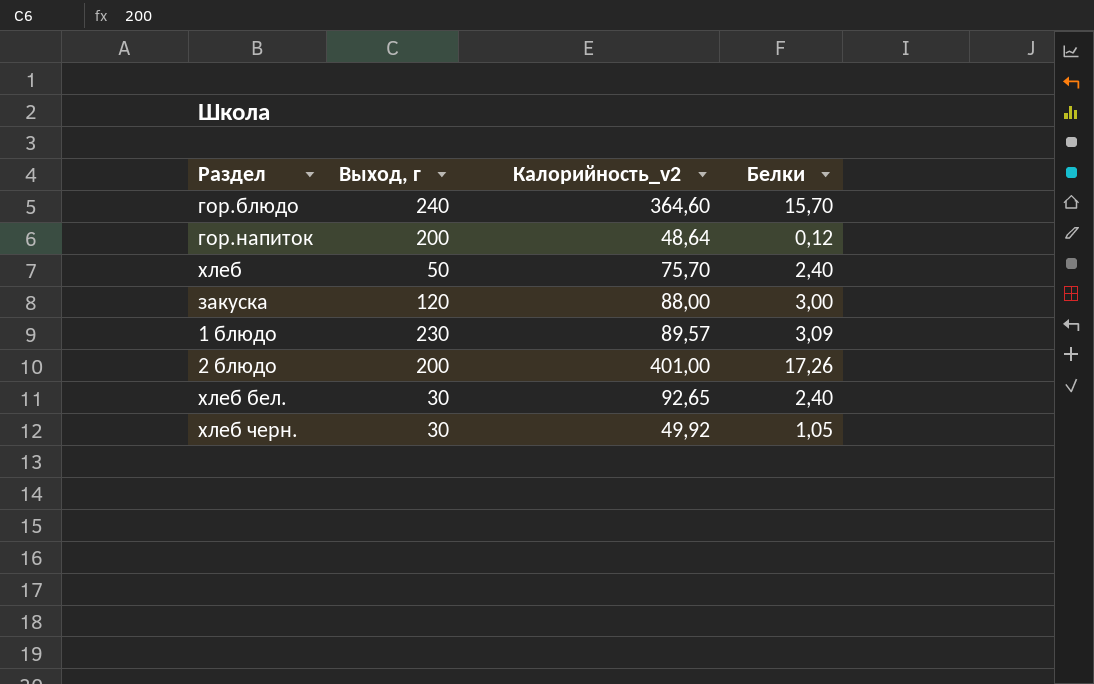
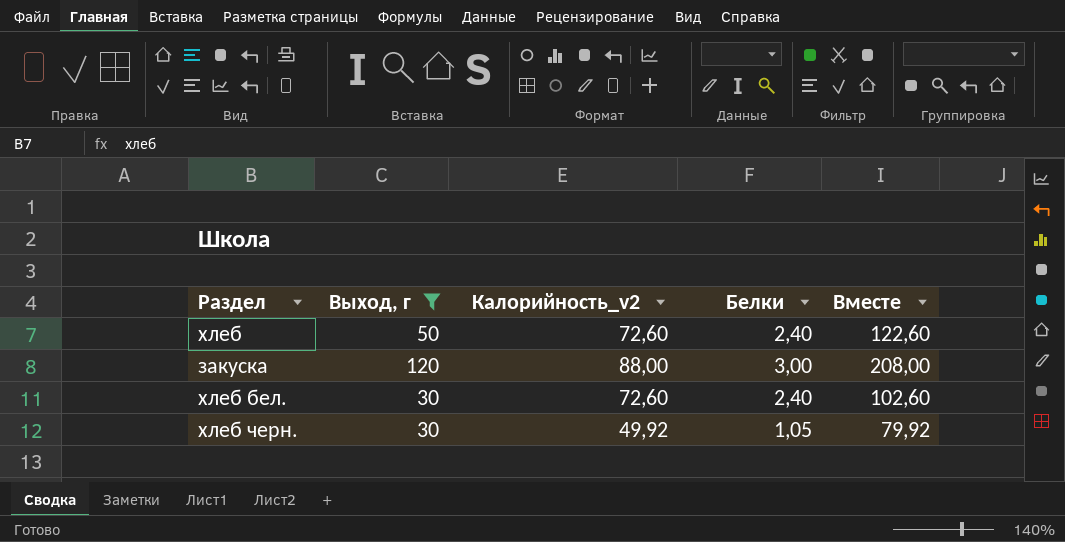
filter: none -> Выход, г <= 120
column Вместе | formula: none -> [Выход, г] + [Калорийность_v2]
хлеб | Калорийность_v2: 75,70 -> 72,60
хлеб бел. | Калорийность_v2: 92,65 -> 72,60

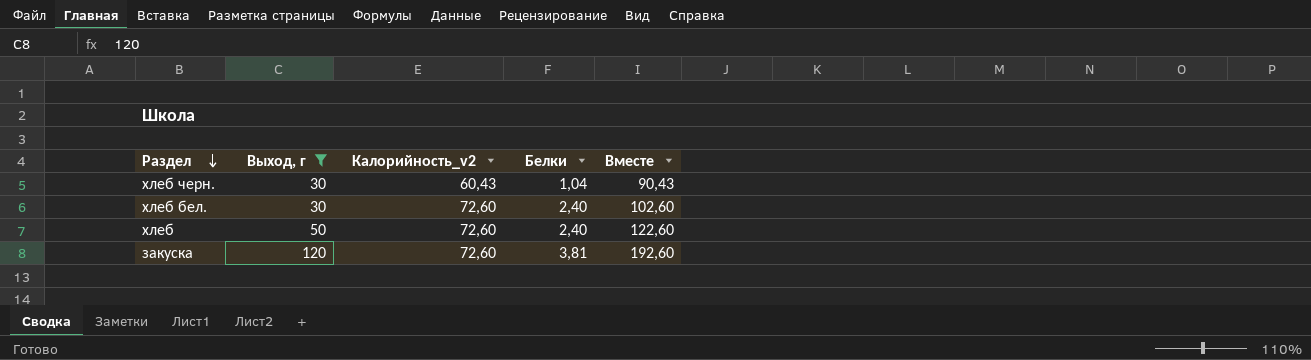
row order: none -> Раздел descending
хлеб черн. | Калорийность_v2: 49,92 -> 60,43
хлеб черн. | Белки: 1,05 -> 1,04
хлеб черн. | Вместе: 79,92 -> 90,43
закуска | Калорийность_v2: 88,00 -> 72,60
закуска | Белки: 3,00 -> 3,81
закуска | Вместе: 208,00 -> 192,60

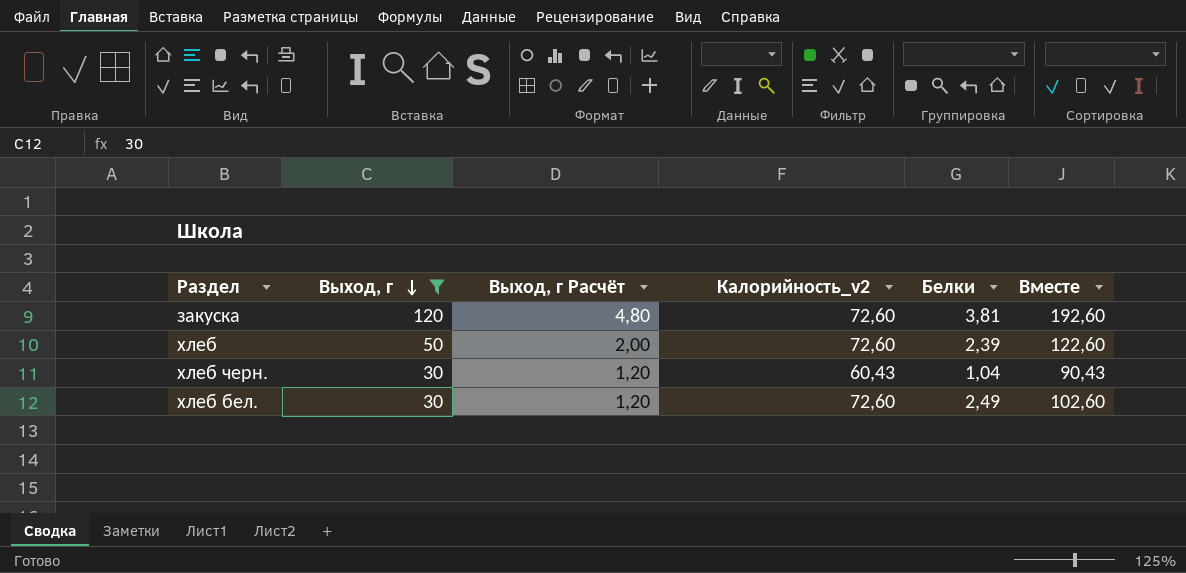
row order: Раздел descending -> Выход, г descending
column Выход, г Расчёт | formula: none -> [Выход, г] * 0,04
хлеб | Белки: 2,40 -> 2,39
хлеб бел. | Белки: 2,40 -> 2,49

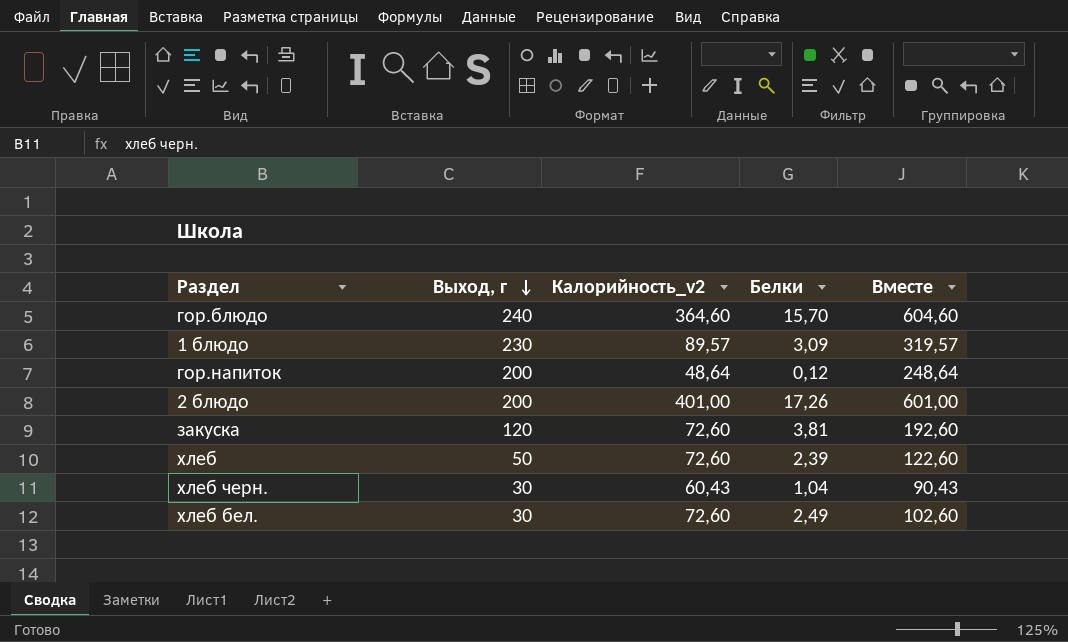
filter: Выход, г <= 120 -> none
column Выход, г Расчёт | formula: [Выход, г] * 0,04 -> none

